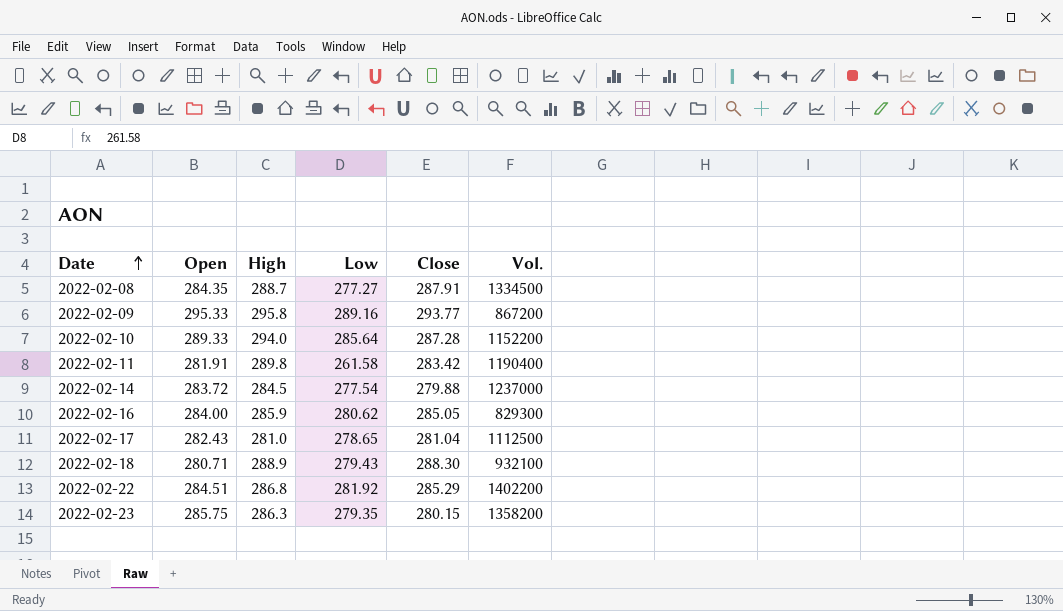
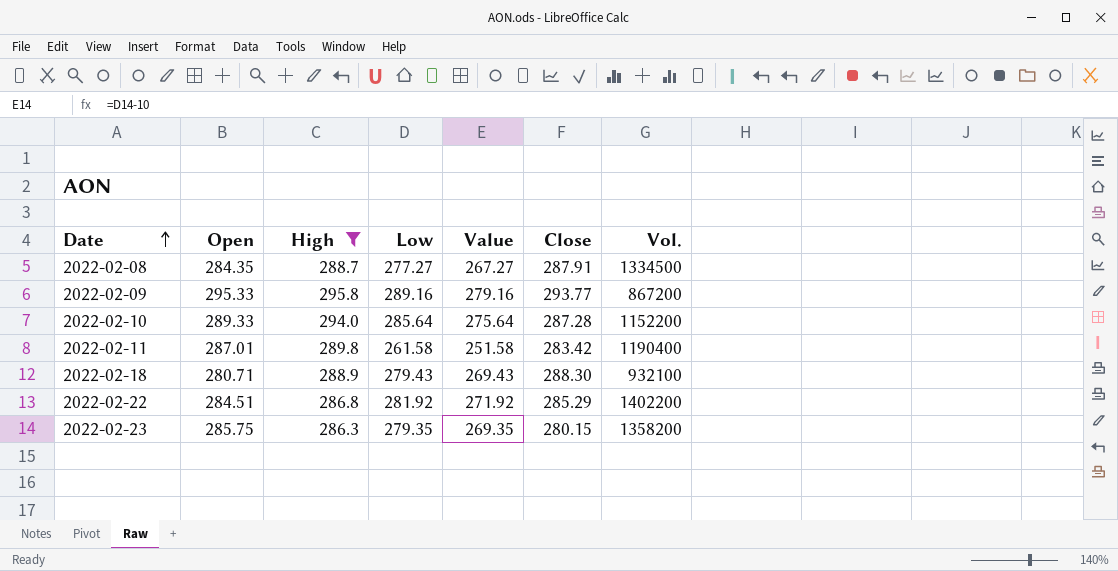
filter: none -> High >= 286.3
column Value | formula: none -> [Low] - 10
2022-02-11 | Open: 281.91 -> 287.01

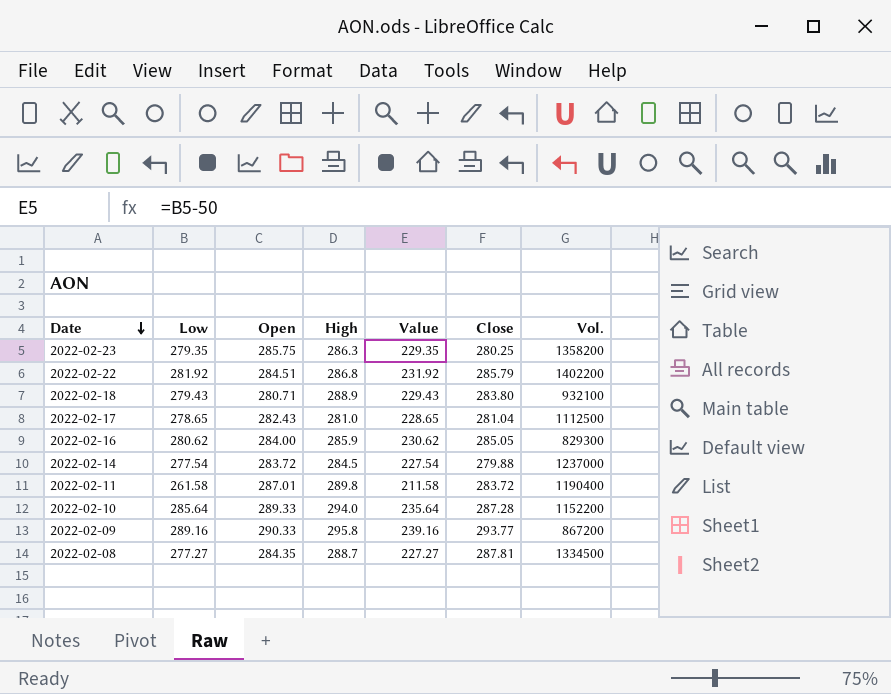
filter: High >= 286.3 -> none
row order: Date ascending -> Date descending
column Low | position: 4 -> 2
column Value | formula: [Low] - 10 -> [Low] - 50
2022-02-23 | Close: 280.15 -> 280.25
2022-02-22 | Close: 285.29 -> 285.79
2022-02-18 | Close: 288.30 -> 283.80
2022-02-11 | Close: 283.42 -> 283.72
2022-02-09 | Open: 295.33 -> 290.33
2022-02-08 | Close: 287.91 -> 287.81

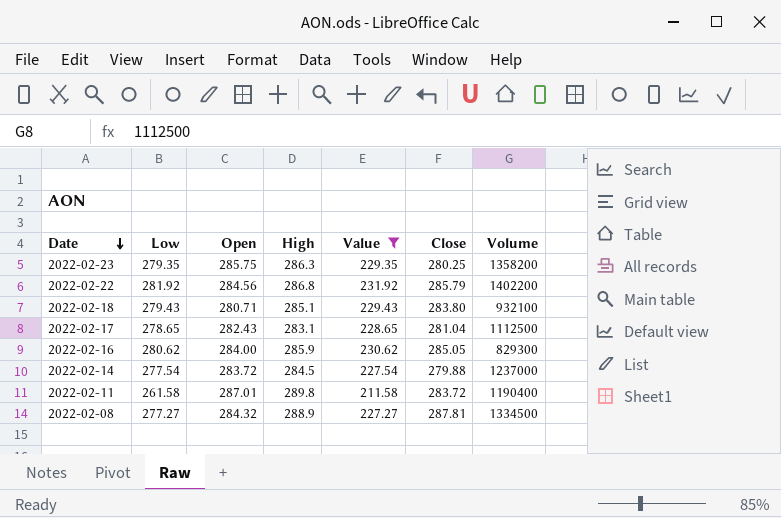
filter: none -> Value <= 231.92
column name: Vol. -> Volume
2022-02-22 | Open: 284.51 -> 284.56
2022-02-18 | High: 288.9 -> 285.1
2022-02-17 | High: 281.0 -> 283.1
2022-02-08 | Open: 284.35 -> 284.32
2022-02-08 | High: 288.7 -> 288.9

